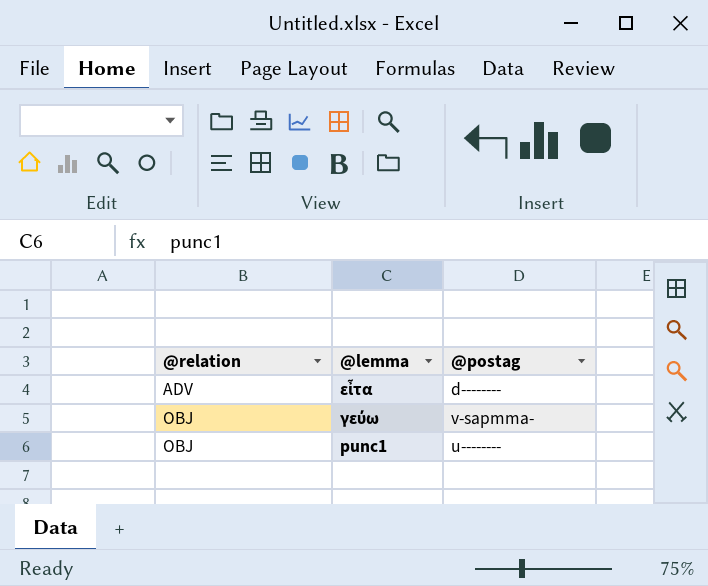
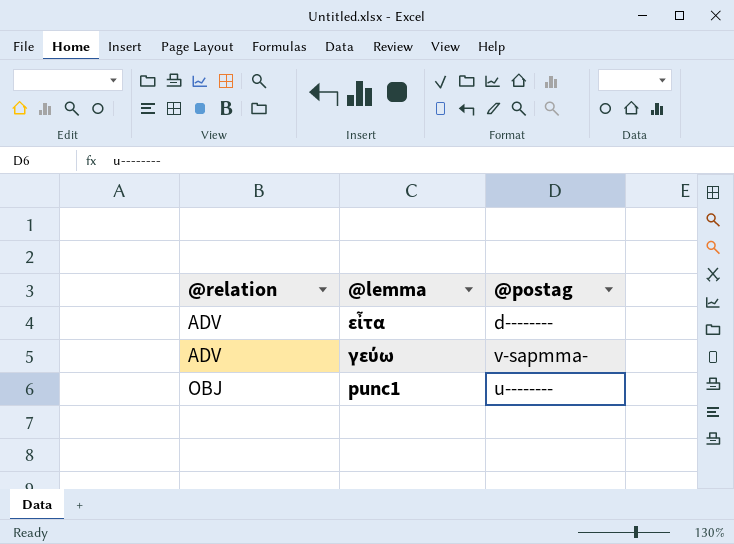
γεύω | @relation: OBJ -> ADV

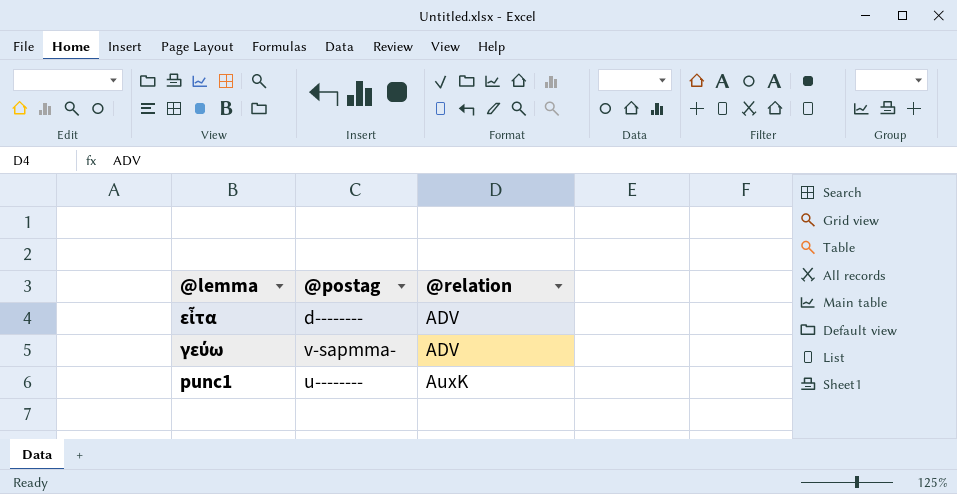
column @relation | position: 1 -> 3
punc1 | @relation: OBJ -> AuxK

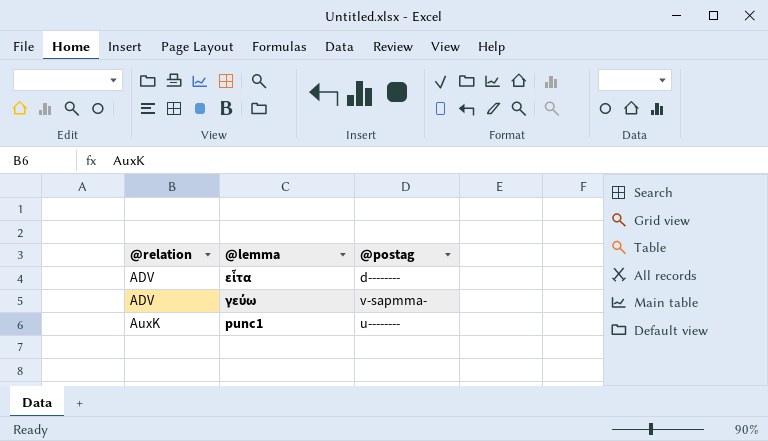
column @relation | position: 3 -> 1

